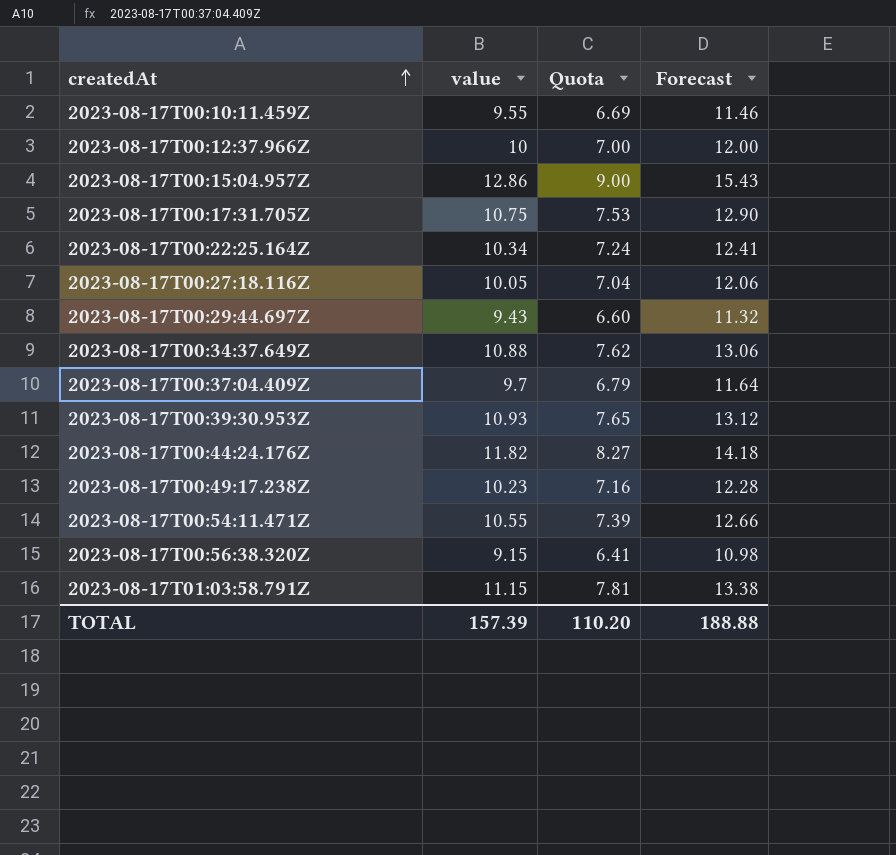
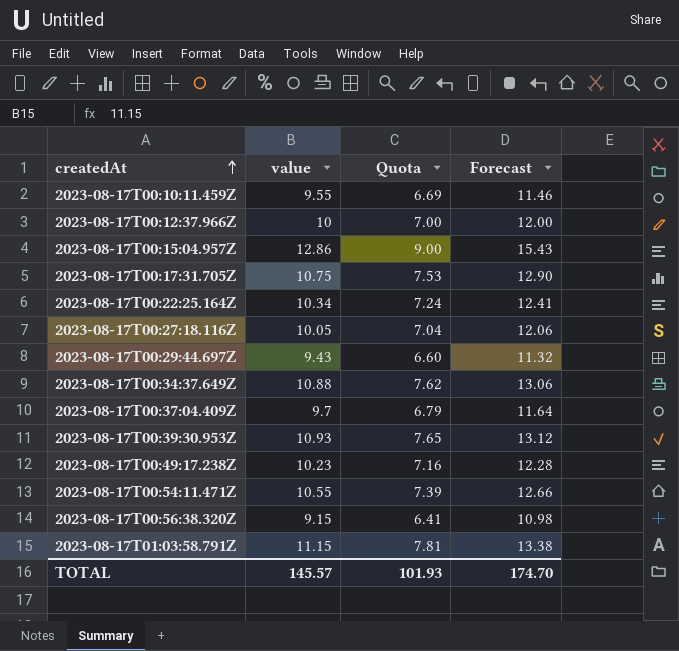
row 2023-08-17T00:44:24.176Z: 11.82 | 8.27 | 14.18 -> none
TOTAL | value: 157.39 -> 145.57
TOTAL | Quota: 110.20 -> 101.93
TOTAL | Forecast: 188.88 -> 174.70

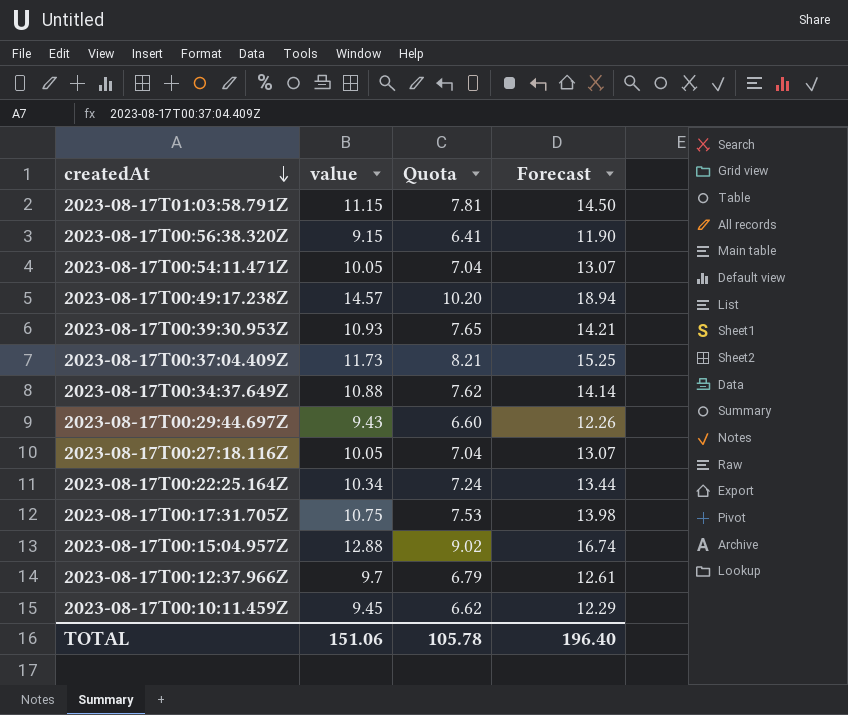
row order: createdAt ascending -> createdAt descending
column Forecast | formula: [value] * 1.2 -> [value] * 1.3
2023-08-17T00:54:11.471Z | value: 10.55 -> 10.05
2023-08-17T00:54:11.471Z | Quota: 7.39 -> 7.04
2023-08-17T00:49:17.238Z | value: 10.23 -> 14.57
2023-08-17T00:49:17.238Z | Quota: 7.16 -> 10.20
2023-08-17T00:37:04.409Z | value: 9.7 -> 11.73
2023-08-17T00:37:04.409Z | Quota: 6.79 -> 8.21
2023-08-17T00:15:04.957Z | value: 12.86 -> 12.88
2023-08-17T00:15:04.957Z | Quota: 9.00 -> 9.02
2023-08-17T00:12:37.966Z | value: 10 -> 9.7
2023-08-17T00:12:37.966Z | Quota: 7.00 -> 6.79
2023-08-17T00:10:11.459Z | value: 9.55 -> 9.45
2023-08-17T00:10:11.459Z | Quota: 6.69 -> 6.62
TOTAL | value: 145.57 -> 151.06
TOTAL | Quota: 101.93 -> 105.78
TOTAL | Forecast: 174.70 -> 196.40

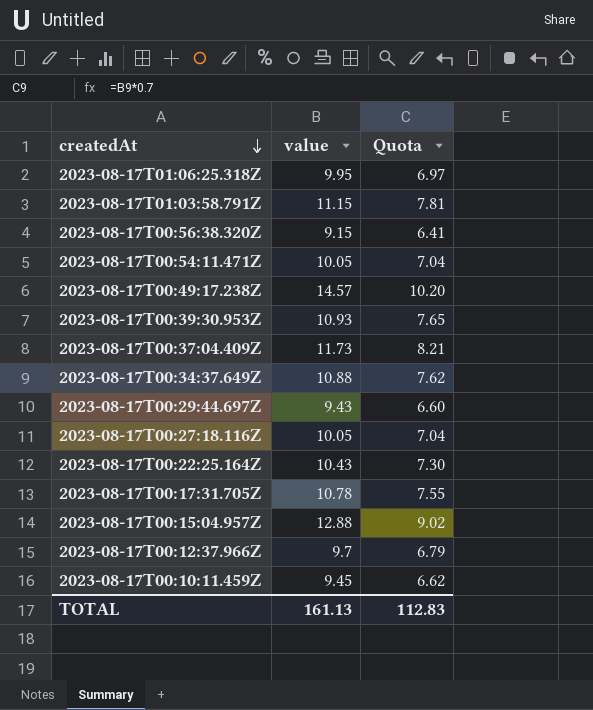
column Forecast | formula: [value] * 1.3 -> none
row 2023-08-17T01:06:25.318Z: none -> 9.95 | 6.97
2023-08-17T00:22:25.164Z | value: 10.34 -> 10.43
2023-08-17T00:22:25.164Z | Quota: 7.24 -> 7.30
2023-08-17T00:17:31.705Z | value: 10.75 -> 10.78
2023-08-17T00:17:31.705Z | Quota: 7.53 -> 7.55
TOTAL | value: 151.06 -> 161.13
TOTAL | Quota: 105.78 -> 112.83

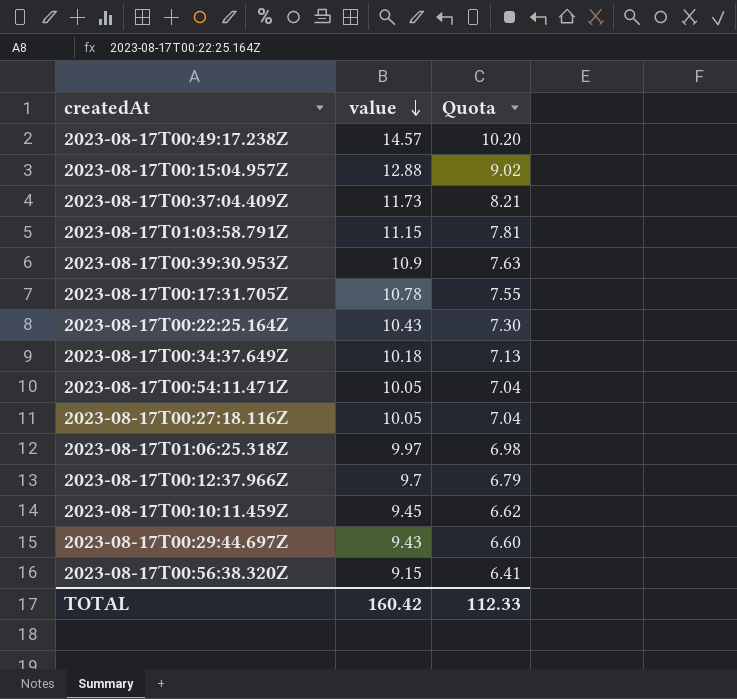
row order: createdAt descending -> value descending
2023-08-17T00:39:30.953Z | value: 10.93 -> 10.9
2023-08-17T00:39:30.953Z | Quota: 7.65 -> 7.63
2023-08-17T00:34:37.649Z | value: 10.88 -> 10.18
2023-08-17T00:34:37.649Z | Quota: 7.62 -> 7.13
2023-08-17T01:06:25.318Z | value: 9.95 -> 9.97
2023-08-17T01:06:25.318Z | Quota: 6.97 -> 6.98
TOTAL | value: 161.13 -> 160.42
TOTAL | Quota: 112.83 -> 112.33

